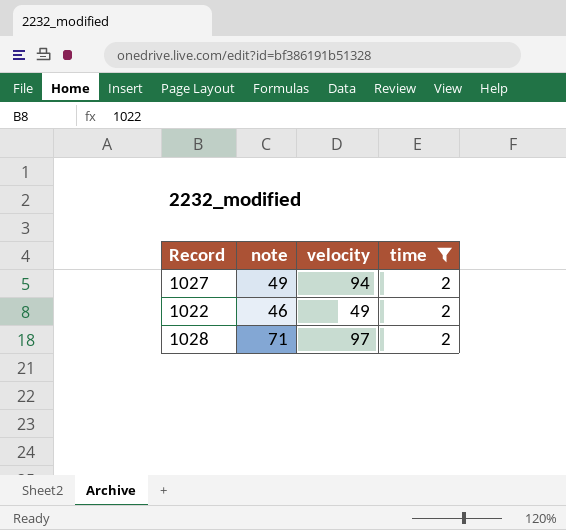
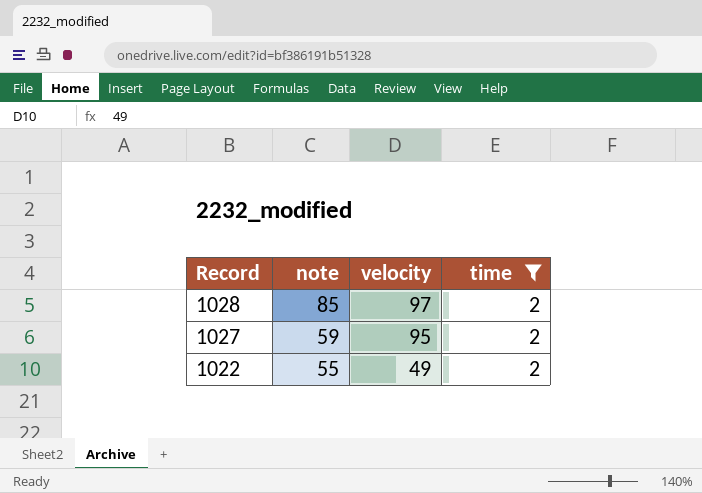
row order: none -> Record descending
1028 | note: 71 -> 85
1027 | note: 49 -> 59
1027 | velocity: 94 -> 95
1022 | note: 46 -> 55

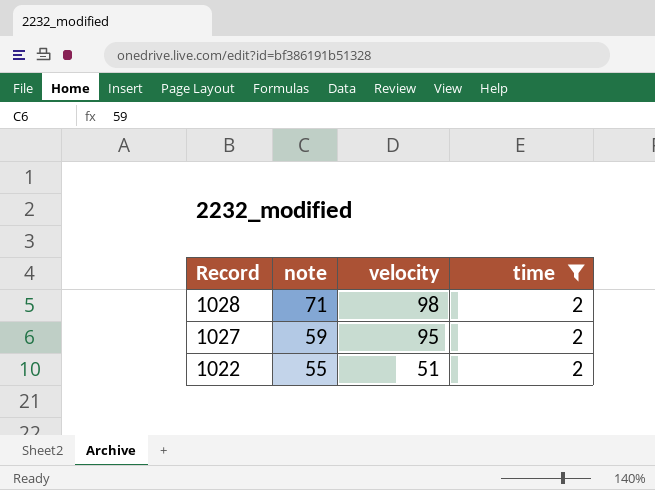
1028 | note: 85 -> 71
1028 | velocity: 97 -> 98
1022 | velocity: 49 -> 51

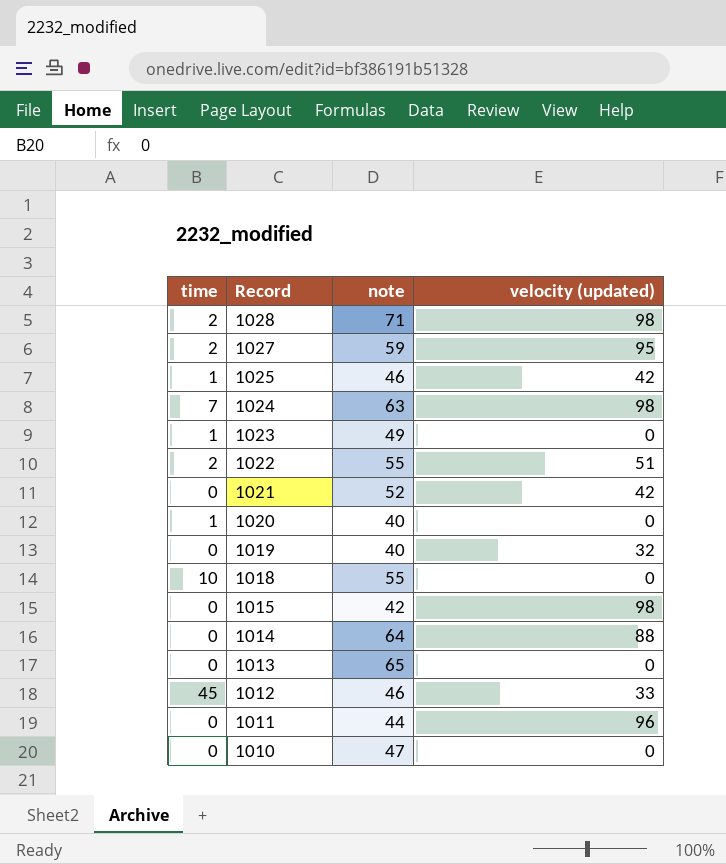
filter: time = 2 -> none
column time | position: 4 -> 1
column name: velocity -> velocity (updated)

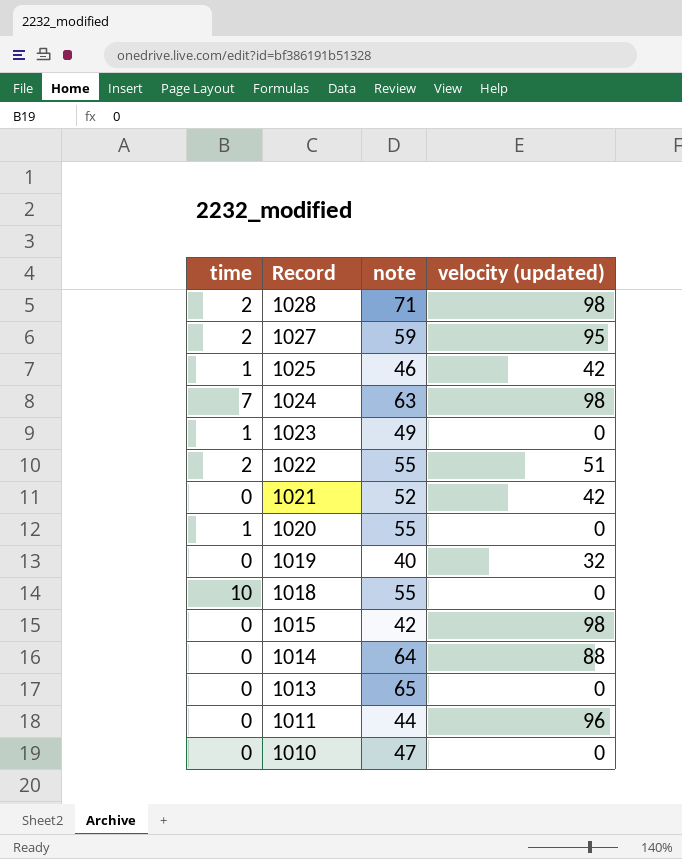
row 1012: 45 | 46 | 33 -> none
1020 | note: 40 -> 55

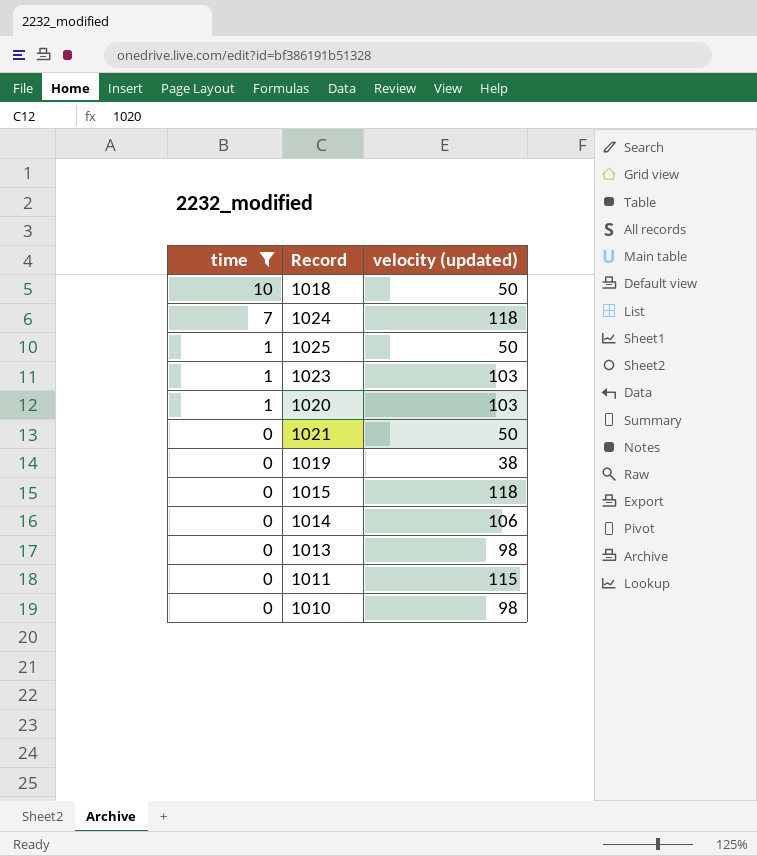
filter: none -> time != 2
row order: Record descending -> time descending
column note | position: 3 -> none
1018 | velocity (updated): 0 -> 50
1024 | velocity (updated): 98 -> 118
1025 | velocity (updated): 42 -> 50
1023 | velocity (updated): 0 -> 103
1020 | velocity (updated): 0 -> 103
1021 | velocity (updated): 42 -> 50
1019 | velocity (updated): 32 -> 38
1015 | velocity (updated): 98 -> 118
1014 | velocity (updated): 88 -> 106
1013 | velocity (updated): 0 -> 98
1011 | velocity (updated): 96 -> 115
1010 | velocity (updated): 0 -> 98

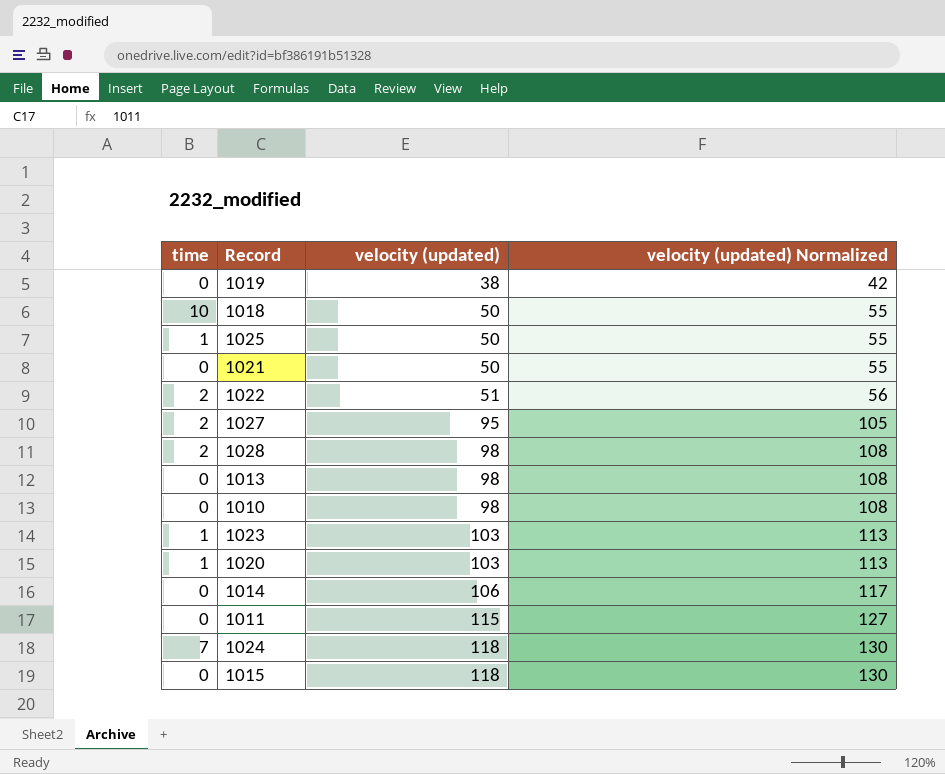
filter: time != 2 -> none
row order: time descending -> velocity (updated) ascending
column velocity (updated) Normalized | formula: none -> [velocity (updated)] * 1.1

